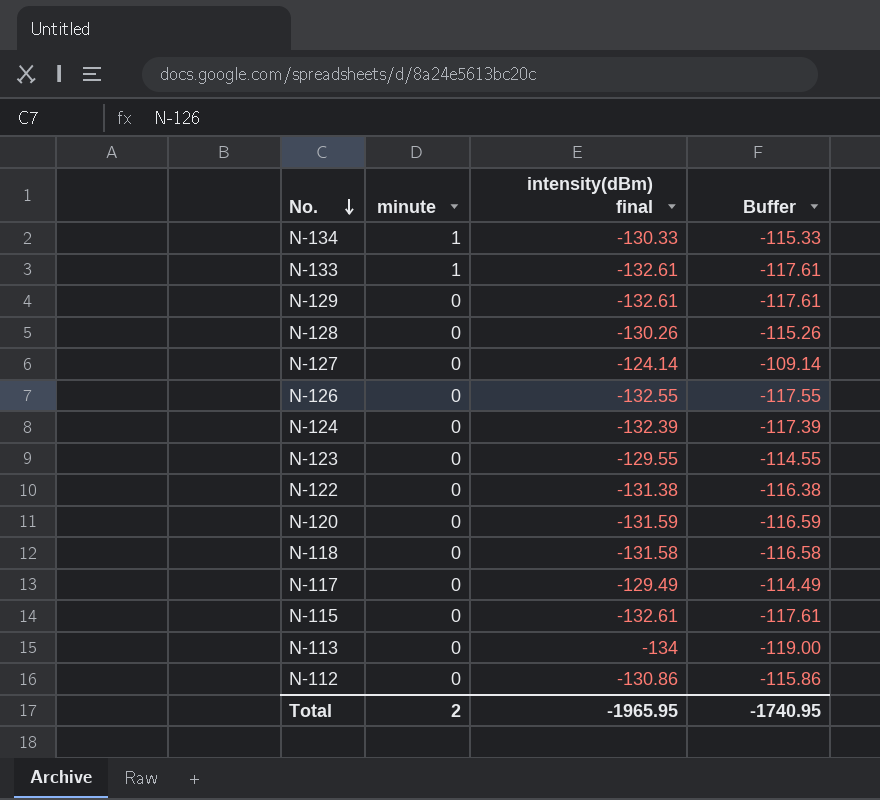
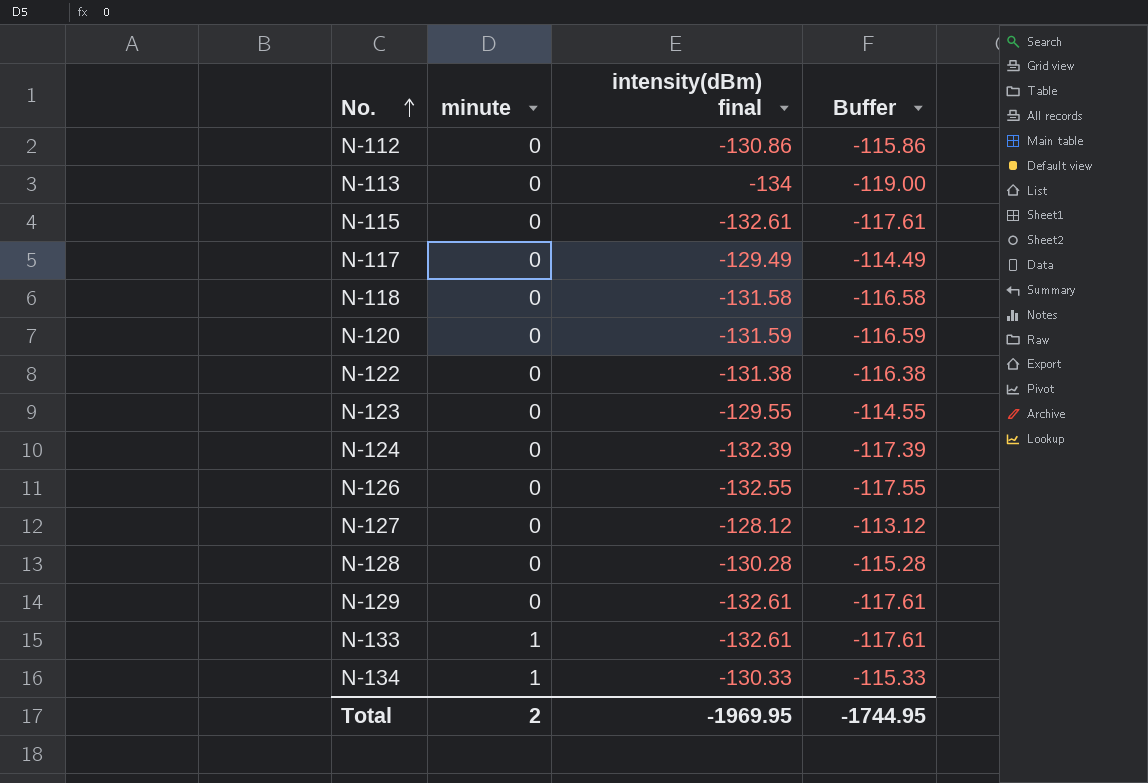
row order: No. descending -> No. ascending
N-127 | intensity(dBm) final: -124.14 -> -128.12
N-127 | Buffer: -109.14 -> -113.12
N-128 | intensity(dBm) final: -130.26 -> -130.28
N-128 | Buffer: -115.26 -> -115.28
Total | intensity(dBm) final: -1965.95 -> -1969.95
Total | Buffer: -1740.95 -> -1744.95

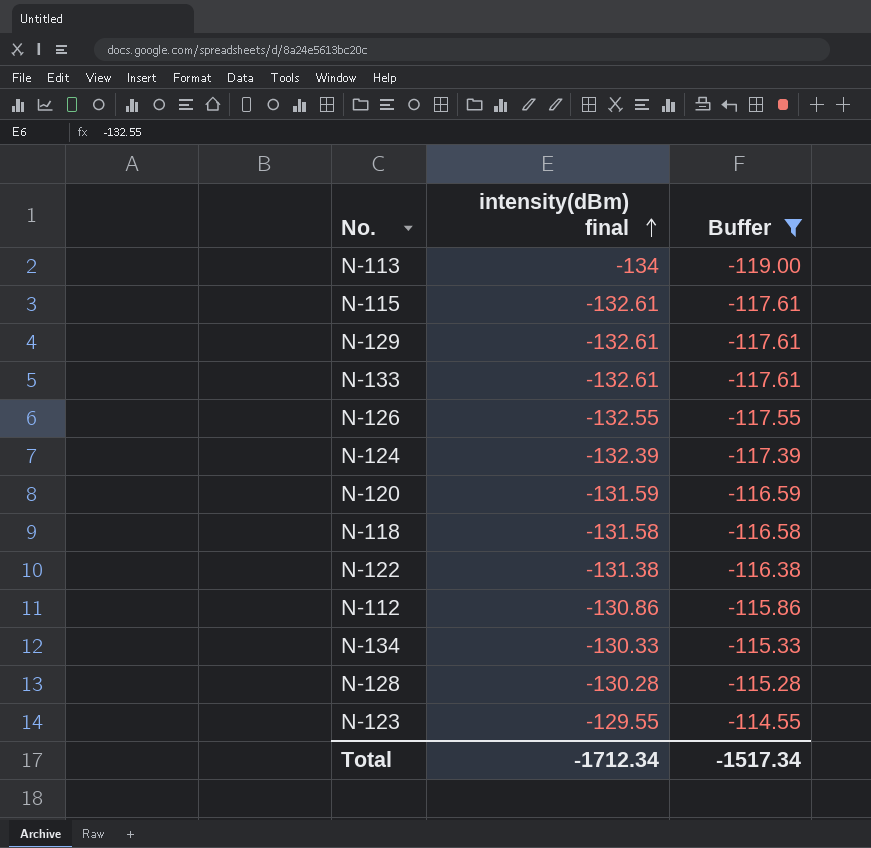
filter: none -> Buffer <= -114.55
row order: No. ascending -> intensity(dBm) final ascending
column minute | position: 2 -> none
Total | intensity(dBm) final: -1969.95 -> -1712.34
Total | Buffer: -1744.95 -> -1517.34

